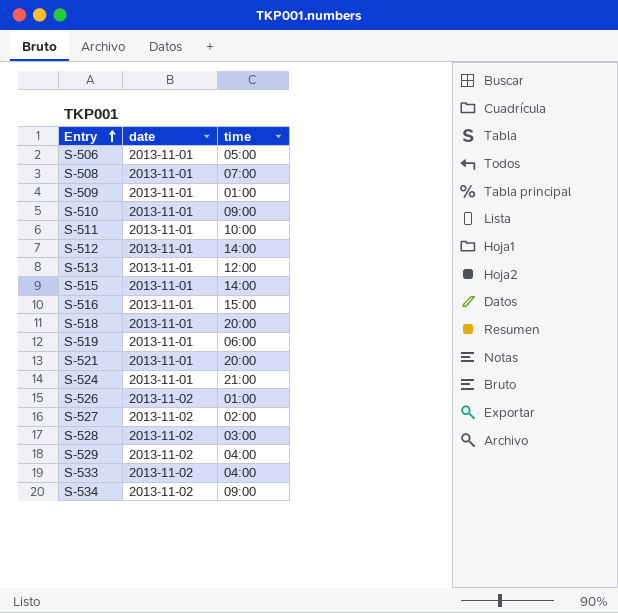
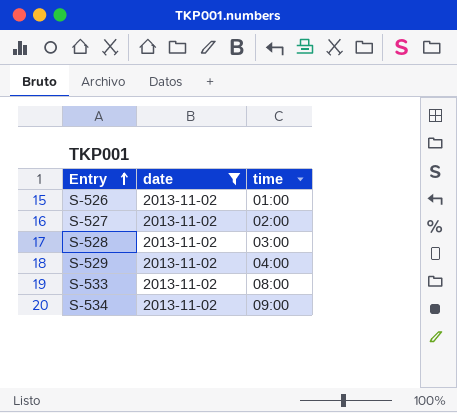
filter: none -> date = 2013-11-02
S-533 | time: 04:00 -> 08:00

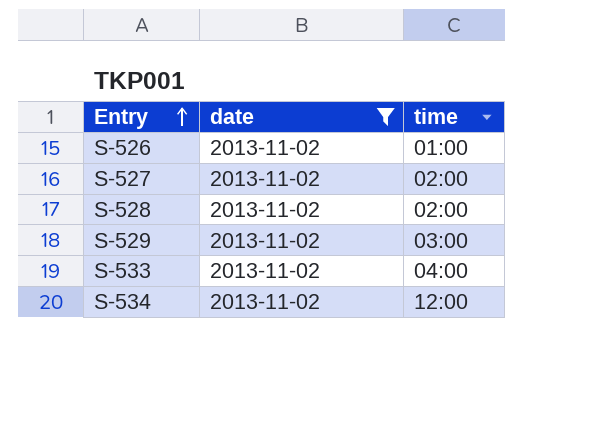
S-528 | time: 03:00 -> 02:00
S-529 | time: 04:00 -> 03:00
S-533 | time: 08:00 -> 04:00
S-534 | time: 09:00 -> 12:00

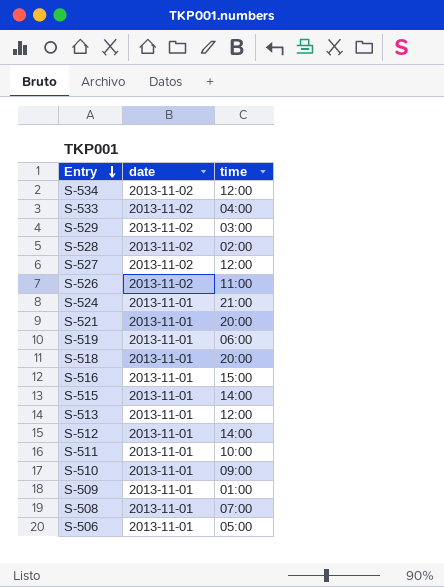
filter: date = 2013-11-02 -> none
row order: Entry ascending -> Entry descending
S-527 | time: 02:00 -> 12:00
S-526 | time: 01:00 -> 11:00

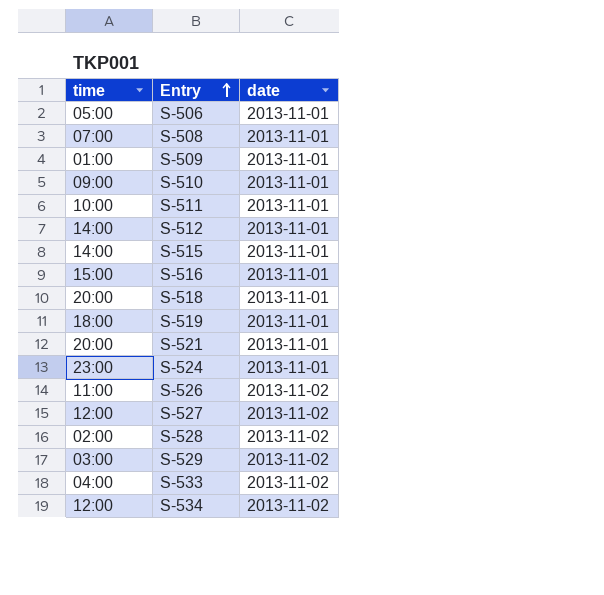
row order: Entry descending -> Entry ascending
column time | position: 3 -> 1
row S-513: 2013-11-01 | 12:00 -> none
S-519 | time: 06:00 -> 18:00
S-524 | time: 21:00 -> 23:00

